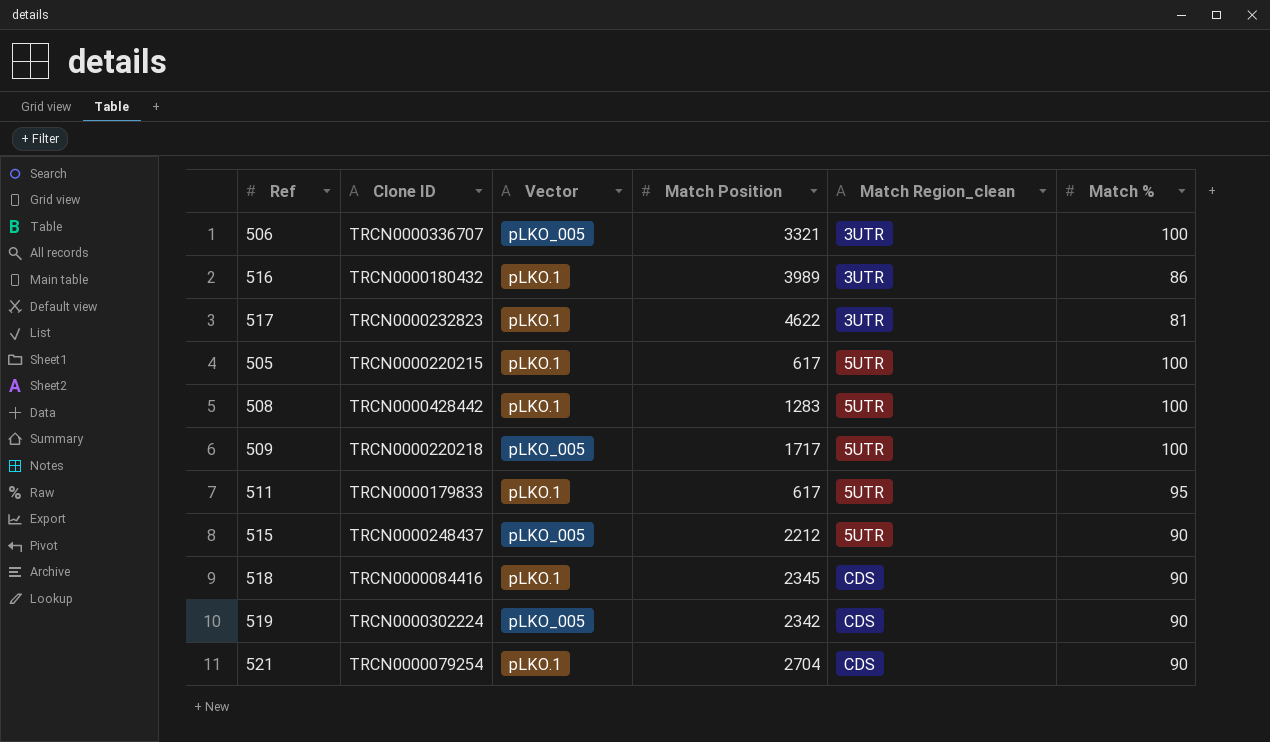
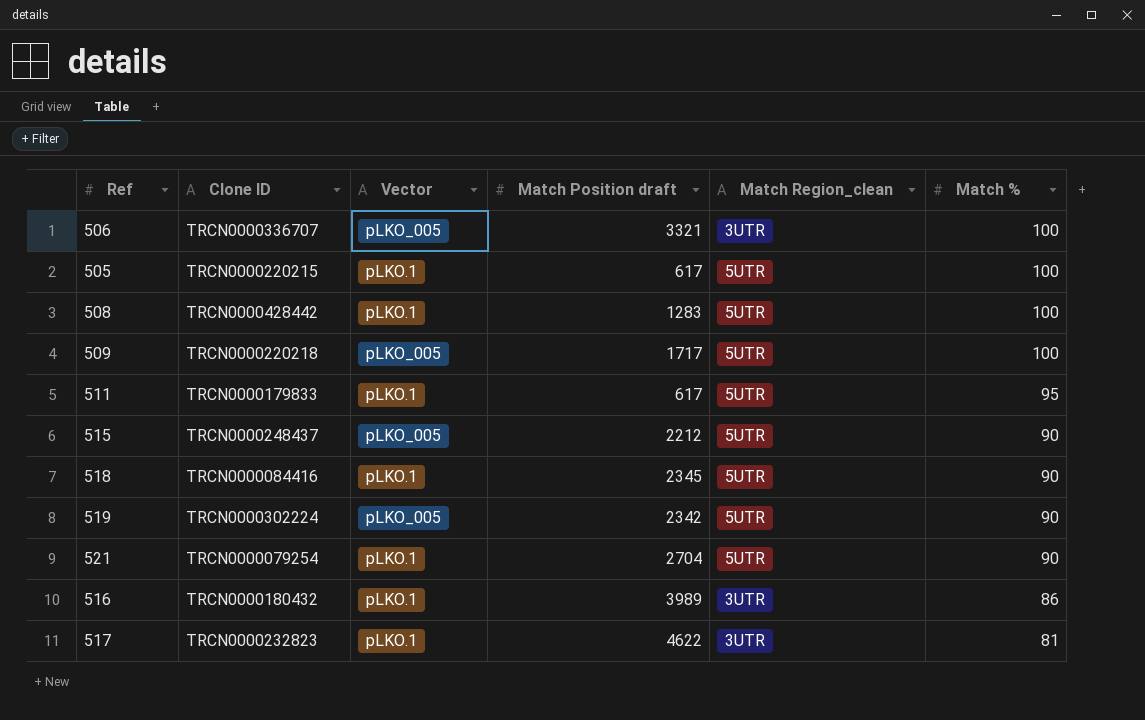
row order: Match Region_clean ascending -> Match % descending
column name: Match Position -> Match Position draft
518 | Match Region_clean: CDS -> 5UTR
519 | Match Region_clean: CDS -> 5UTR
521 | Match Region_clean: CDS -> 5UTR

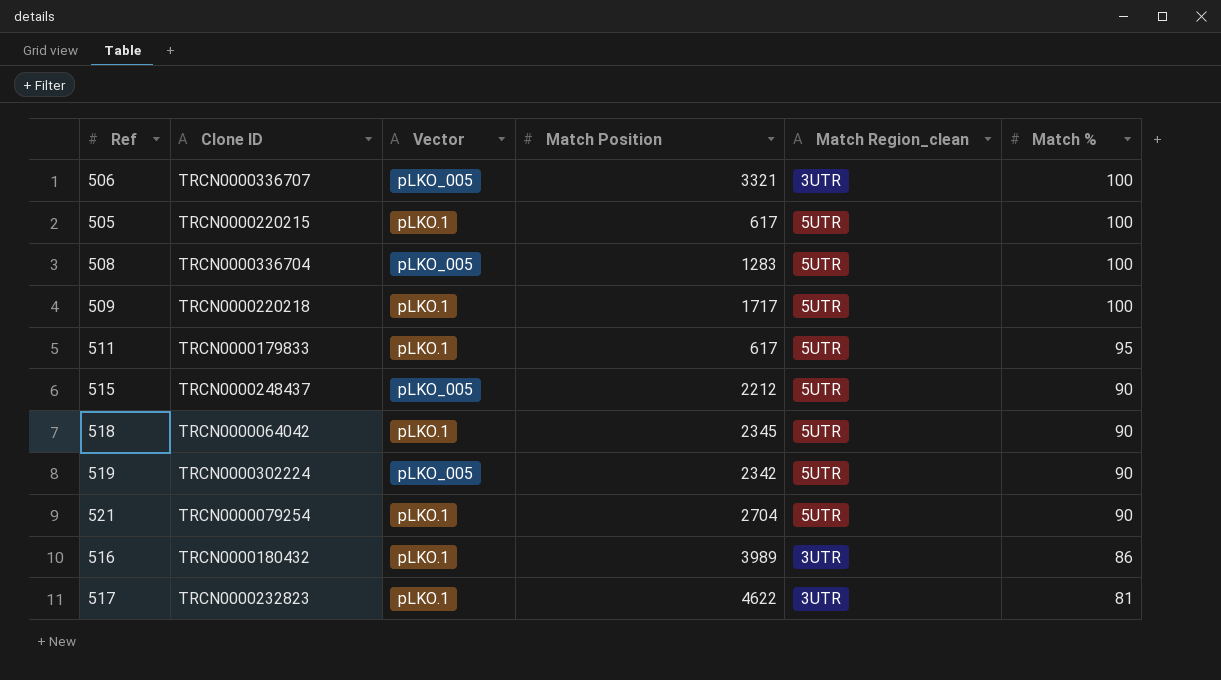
column name: Match Position draft -> Match Position
508 | Clone ID: TRCN0000428442 -> TRCN0000336704
508 | Vector: pLKO.1 -> pLKO_005
509 | Vector: pLKO_005 -> pLKO.1
518 | Clone ID: TRCN0000084416 -> TRCN0000064042

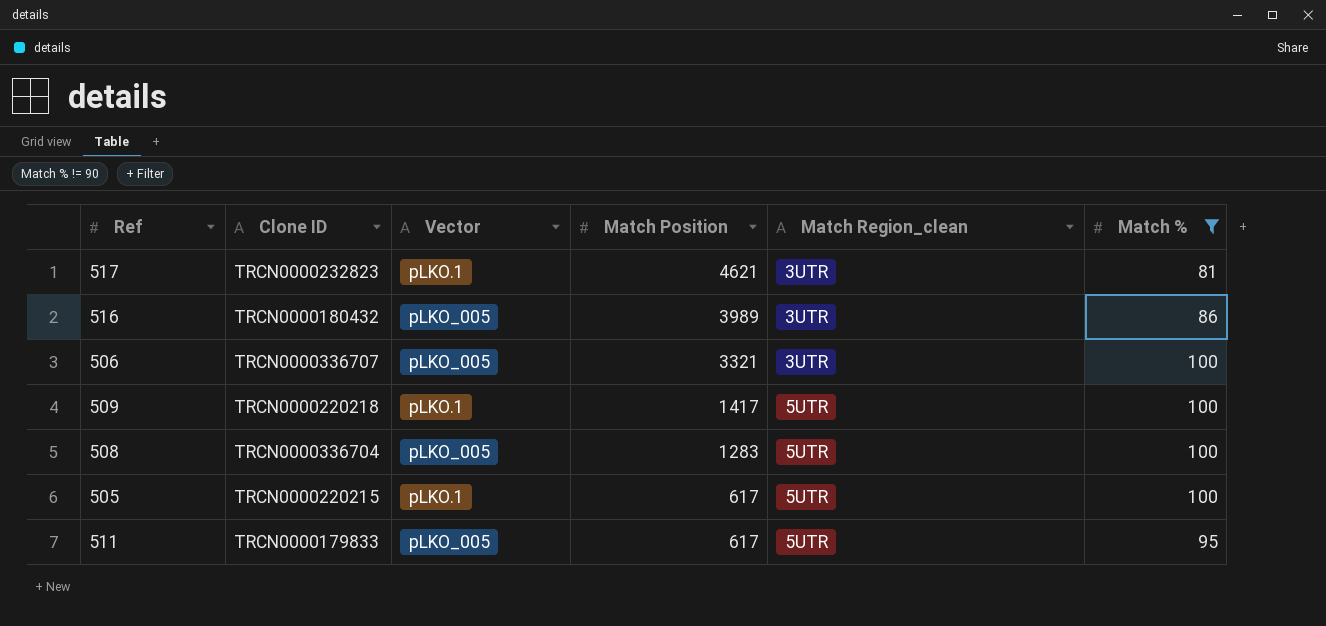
filter: none -> Match % != 90
row order: Match % descending -> Match Position descending
517 | Match Position: 4622 -> 4621
516 | Vector: pLKO.1 -> pLKO_005
509 | Match Position: 1717 -> 1417
511 | Vector: pLKO.1 -> pLKO_005

